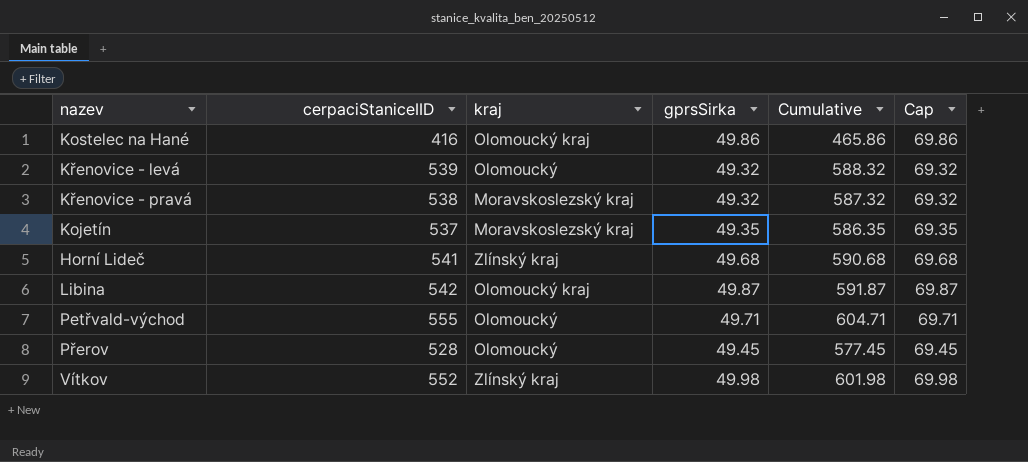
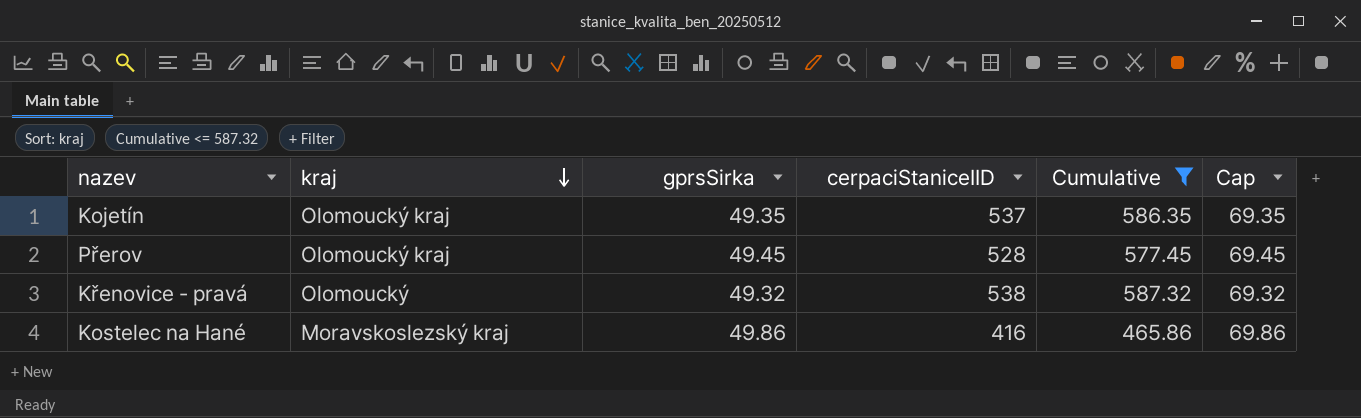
filter: none -> Cumulative <= 587.32
row order: none -> kraj descending
column cerpaciStaniceIID | position: 2 -> 4
Kojetín | kraj: Moravskoslezský kraj -> Olomoucký kraj
Přerov | kraj: Olomoucký -> Olomoucký kraj
Křenovice - pravá | kraj: Moravskoslezský kraj -> Olomoucký
Kostelec na Hané | kraj: Olomoucký kraj -> Moravskoslezský kraj

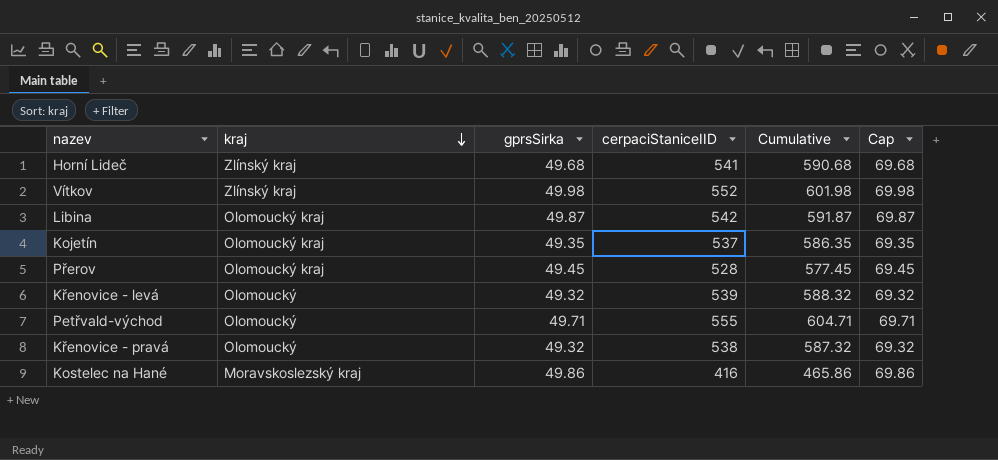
filter: Cumulative <= 587.32 -> none

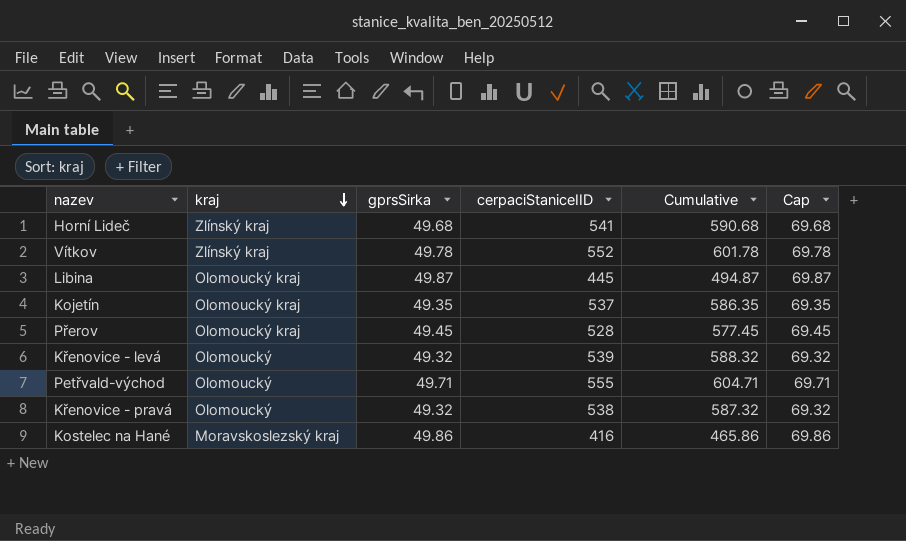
Vítkov | gprsSirka: 49.98 -> 49.78
Vítkov | Cumulative: 601.98 -> 601.78
Vítkov | Cap: 69.98 -> 69.78
Libina | cerpaciStaniceIID: 542 -> 445
Libina | Cumulative: 591.87 -> 494.87

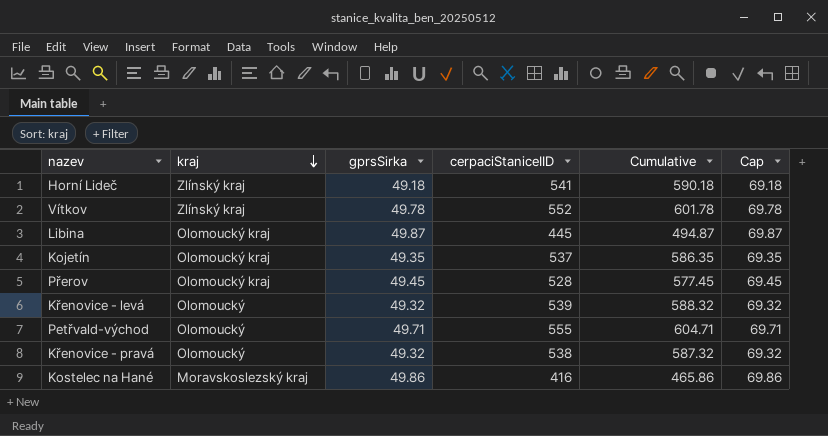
Horní Lideč | gprsSirka: 49.68 -> 49.18
Horní Lideč | Cumulative: 590.68 -> 590.18
Horní Lideč | Cap: 69.68 -> 69.18

